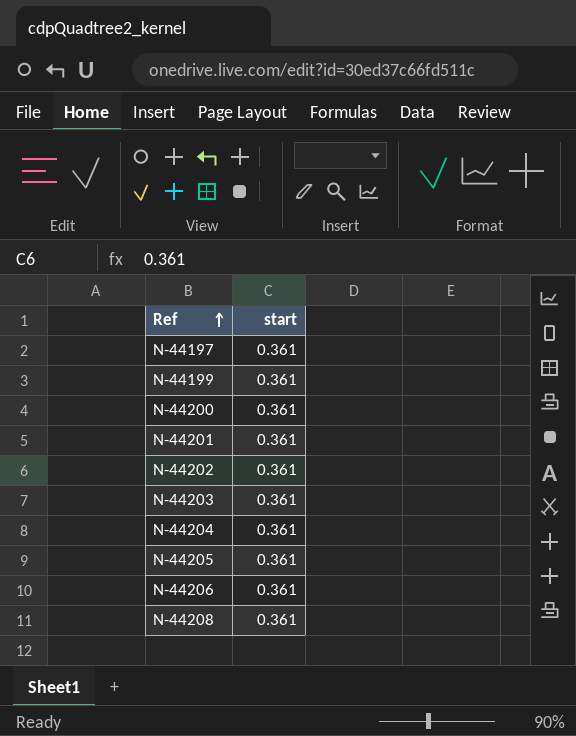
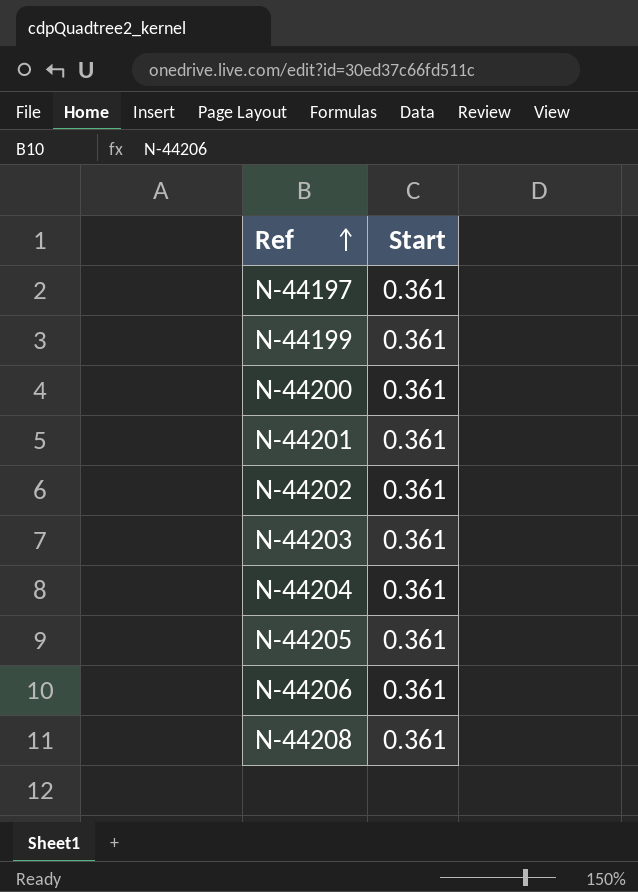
column name: start -> Start

